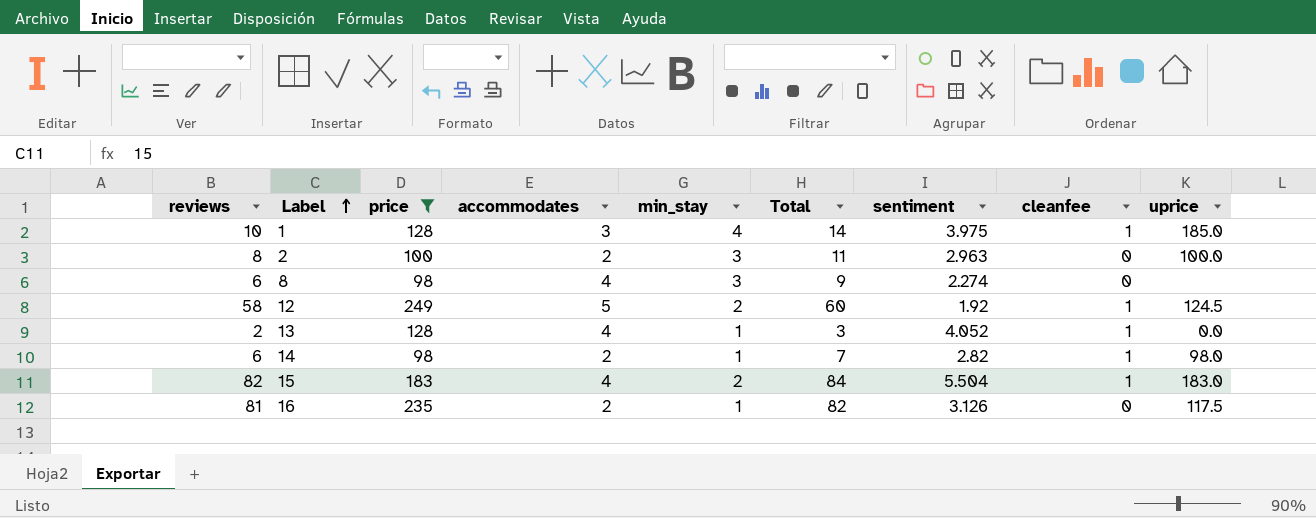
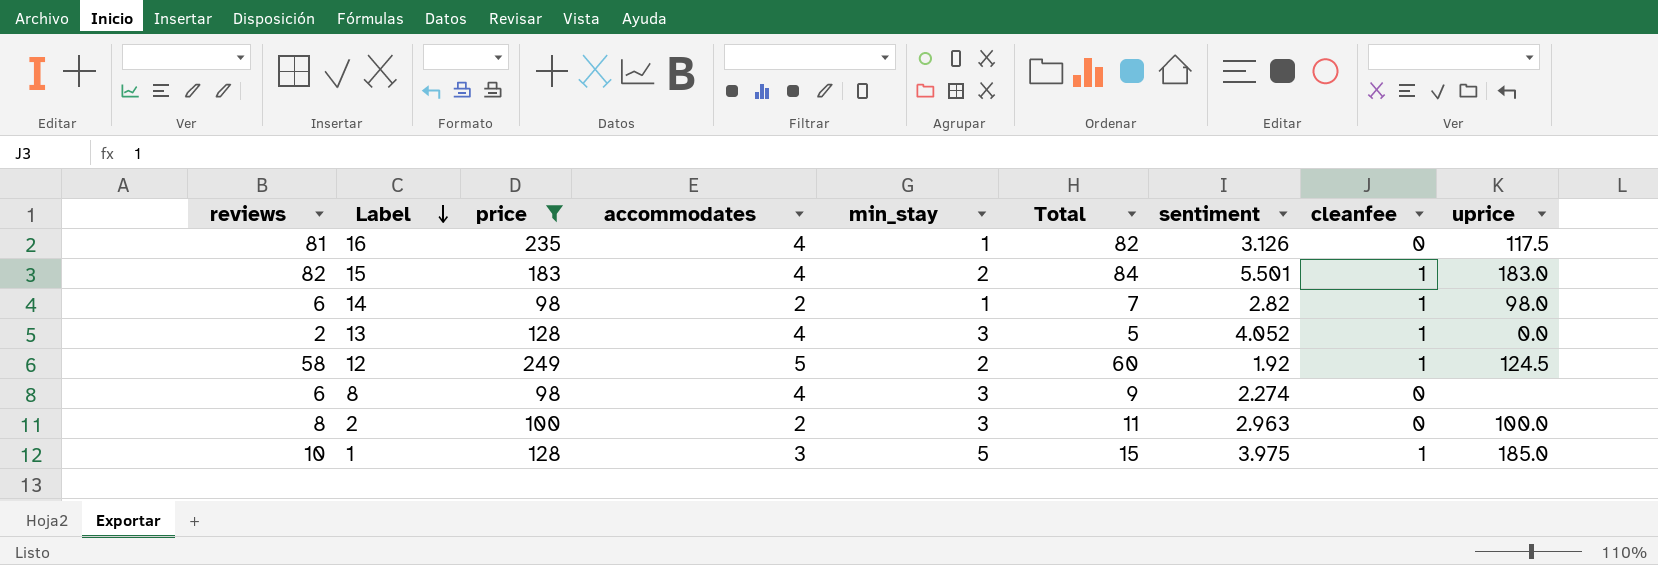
row order: Label ascending -> Label descending
16 | accommodates: 2 -> 4
15 | sentiment: 5.504 -> 5.501
13 | min_stay: 1 -> 3
13 | Total: 3 -> 5
1 | min_stay: 4 -> 5
1 | Total: 14 -> 15

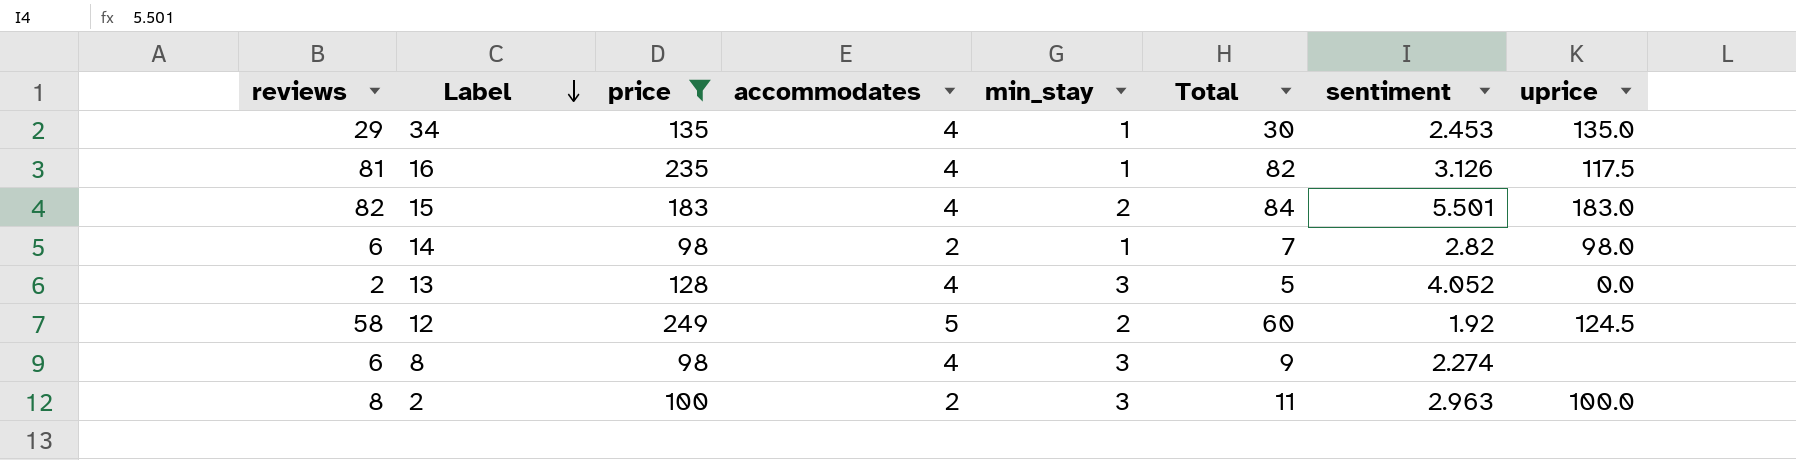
column cleanfee | position: 8 -> none
row 1: 10 | 128 | 3 | 5 | 15 | 3.975 | 1 | 185.0 -> none
row 34: none -> 29 | 135 | 4 | 1 | 30 | 2.453 | 135.0

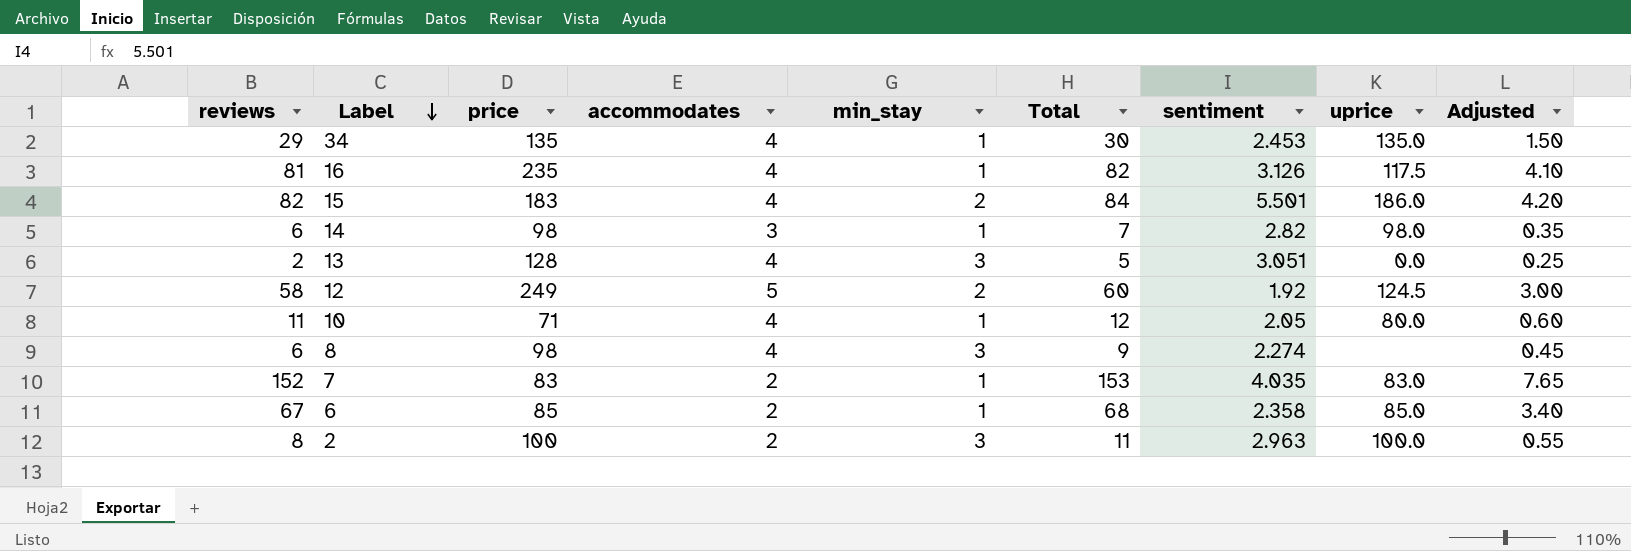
filter: price >= 98 -> none
column Adjusted | formula: none -> [Total] * 0.05
15 | uprice: 183.0 -> 186.0
14 | accommodates: 2 -> 3
13 | sentiment: 4.052 -> 3.051

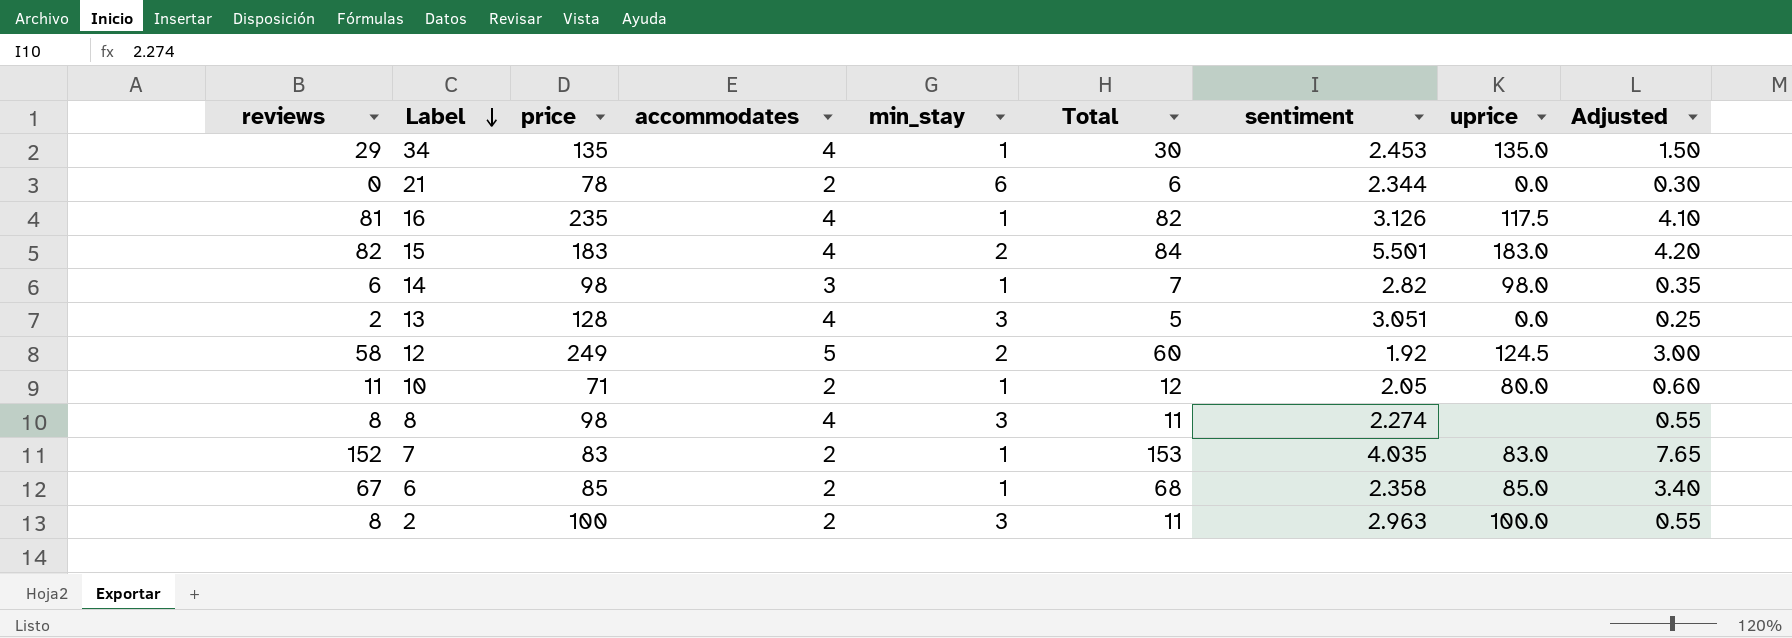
row 21: none -> 0 | 78 | 2 | 6 | 6 | 2.344 | 0.0 | 0.30
15 | uprice: 186.0 -> 183.0
10 | accommodates: 4 -> 2
8 | reviews: 6 -> 8
8 | Total: 9 -> 11
8 | Adjusted: 0.45 -> 0.55

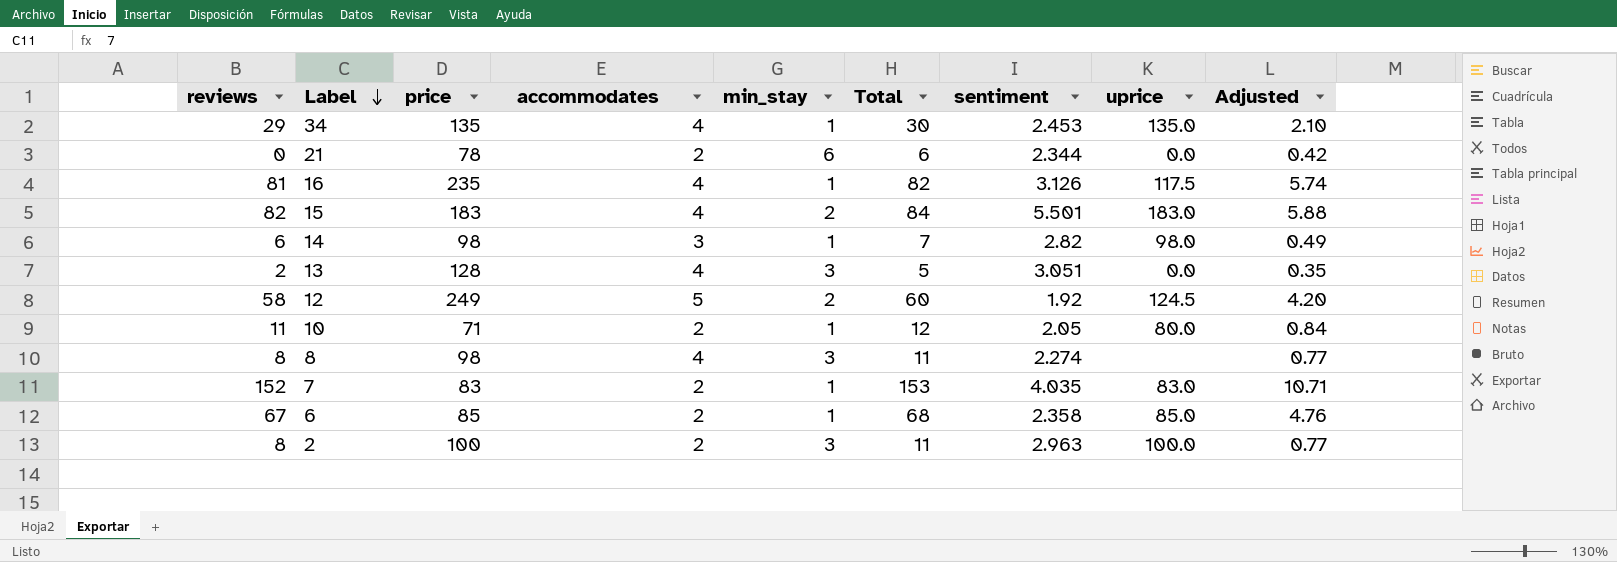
column Adjusted | formula: [Total] * 0.05 -> [Total] * 0.07

